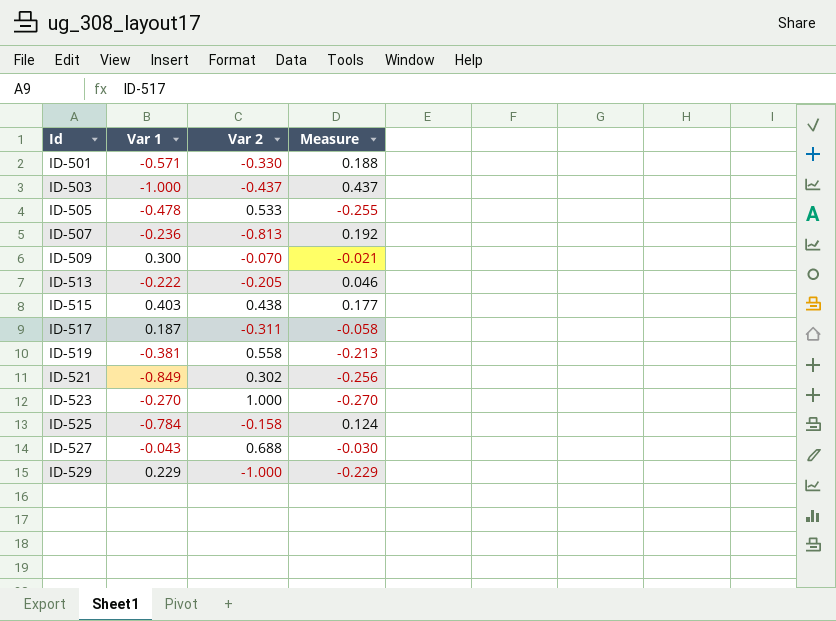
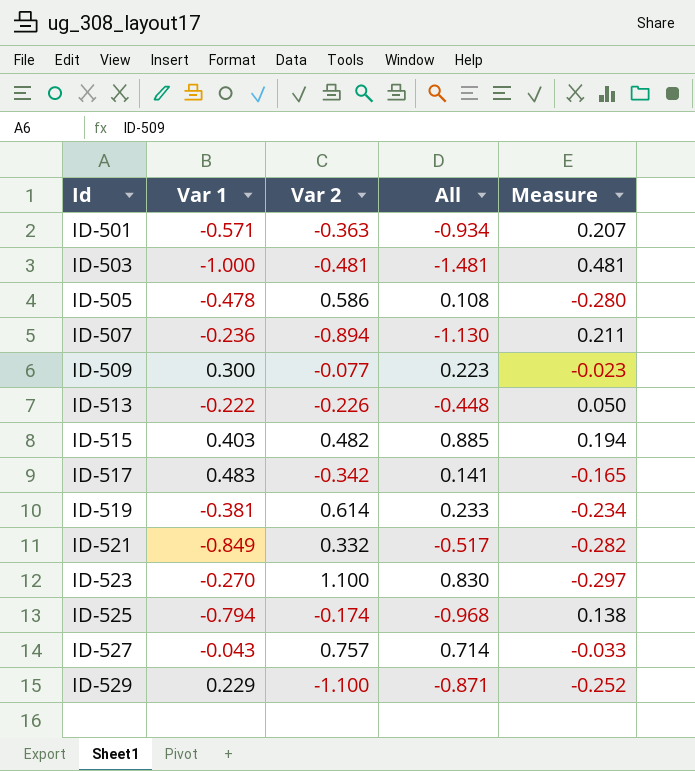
column All | formula: none -> [Var 1] + [Var 2]
ID-501 | Var 2: -0.330 -> -0.363
ID-501 | Measure: 0.188 -> 0.207
ID-503 | Var 2: -0.437 -> -0.481
ID-503 | Measure: 0.437 -> 0.481
ID-505 | Var 2: 0.533 -> 0.586
ID-505 | Measure: -0.255 -> -0.280
ID-507 | Var 2: -0.813 -> -0.894
ID-507 | Measure: 0.192 -> 0.211
ID-509 | Var 2: -0.070 -> -0.077
ID-509 | Measure: -0.021 -> -0.023
ID-513 | Var 2: -0.205 -> -0.226
ID-513 | Measure: 0.046 -> 0.050
ID-515 | Var 2: 0.438 -> 0.482
ID-515 | Measure: 0.177 -> 0.194
ID-517 | Var 1: 0.187 -> 0.483
ID-517 | Var 2: -0.311 -> -0.342
ID-517 | Measure: -0.058 -> -0.165
ID-519 | Var 2: 0.558 -> 0.614
ID-519 | Measure: -0.213 -> -0.234
ID-521 | Var 2: 0.302 -> 0.332
ID-521 | Measure: -0.256 -> -0.282
ID-523 | Var 2: 1.000 -> 1.100
ID-523 | Measure: -0.270 -> -0.297
ID-525 | Var 1: -0.784 -> -0.794
ID-525 | Var 2: -0.158 -> -0.174
ID-525 | Measure: 0.124 -> 0.138
ID-527 | Var 2: 0.688 -> 0.757
ID-527 | Measure: -0.030 -> -0.033
ID-529 | Var 2: -1.000 -> -1.100
ID-529 | Measure: -0.229 -> -0.252

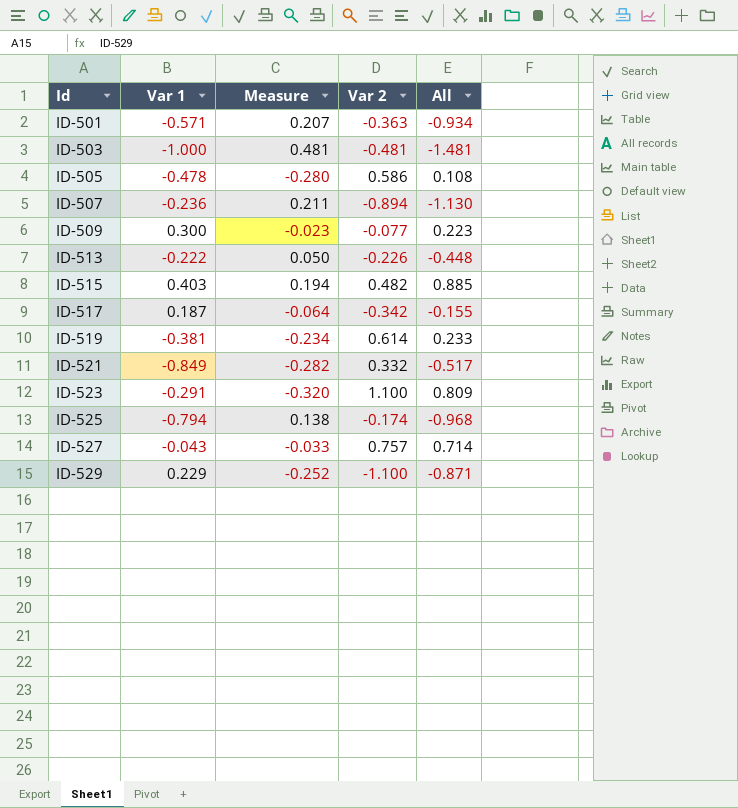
column Measure | position: 5 -> 3
ID-517 | Var 1: 0.483 -> 0.187
ID-517 | Measure: -0.165 -> -0.064
ID-517 | All: 0.141 -> -0.155
ID-523 | Var 1: -0.270 -> -0.291
ID-523 | Measure: -0.297 -> -0.320
ID-523 | All: 0.830 -> 0.809

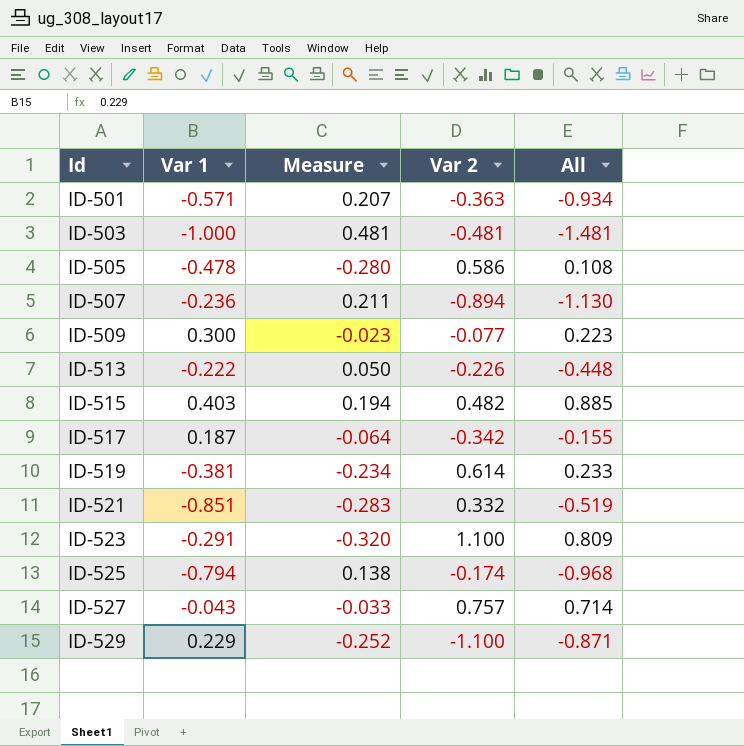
ID-521 | Var 1: -0.849 -> -0.851
ID-521 | Measure: -0.282 -> -0.283
ID-521 | All: -0.517 -> -0.519

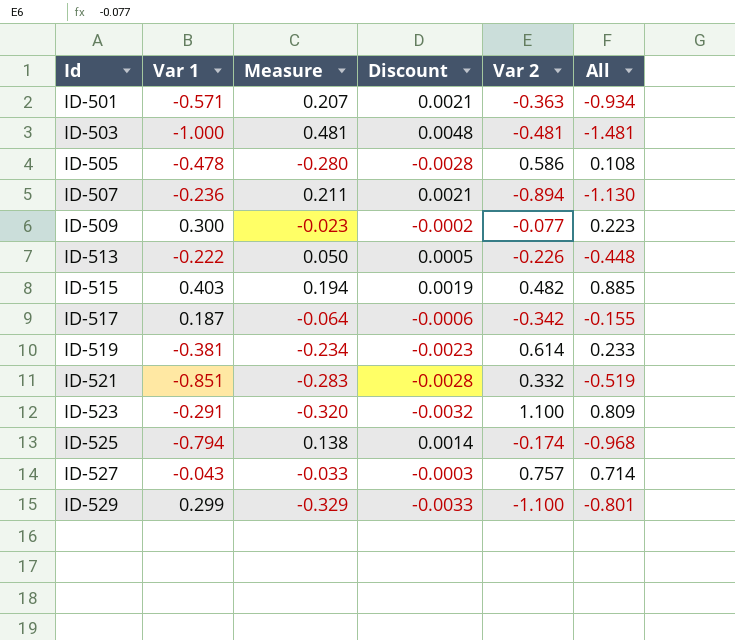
column Discount | formula: none -> [Measure] * 0.01
ID-529 | Var 1: 0.229 -> 0.299
ID-529 | Measure: -0.252 -> -0.329
ID-529 | All: -0.871 -> -0.801

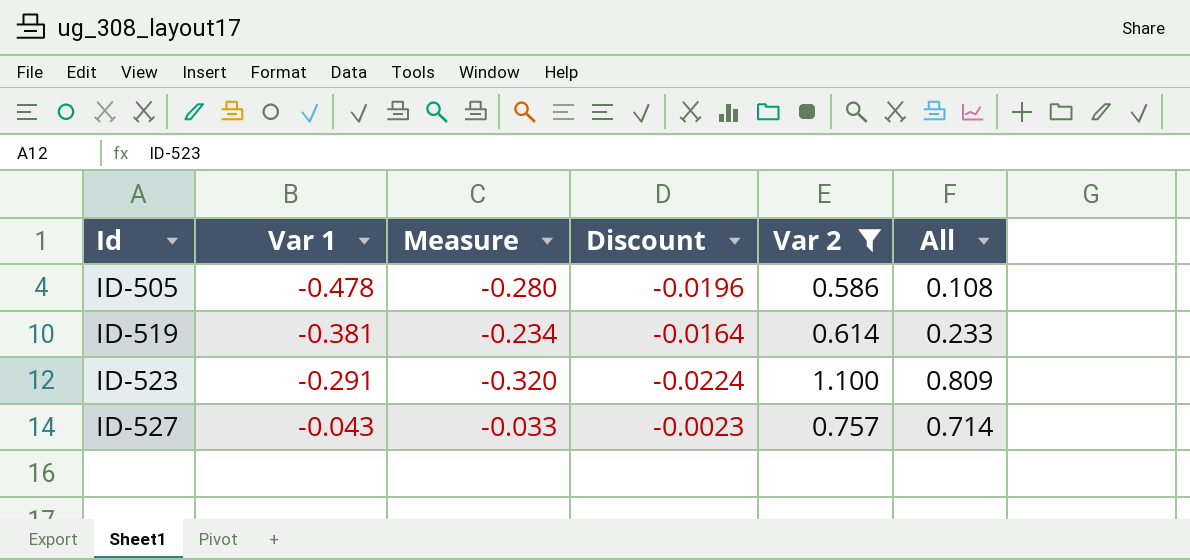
filter: none -> Var 2 >= 0.586
column Discount | formula: [Measure] * 0.01 -> [Measure] * 0.07

